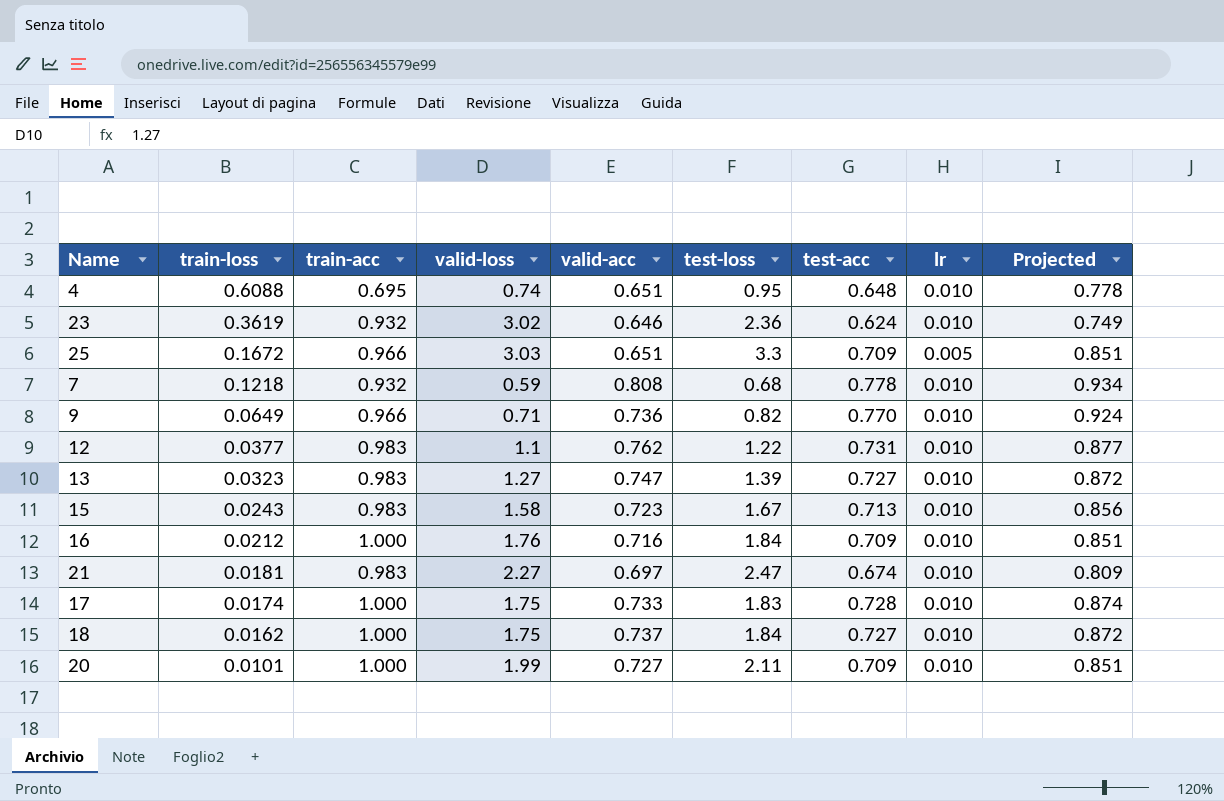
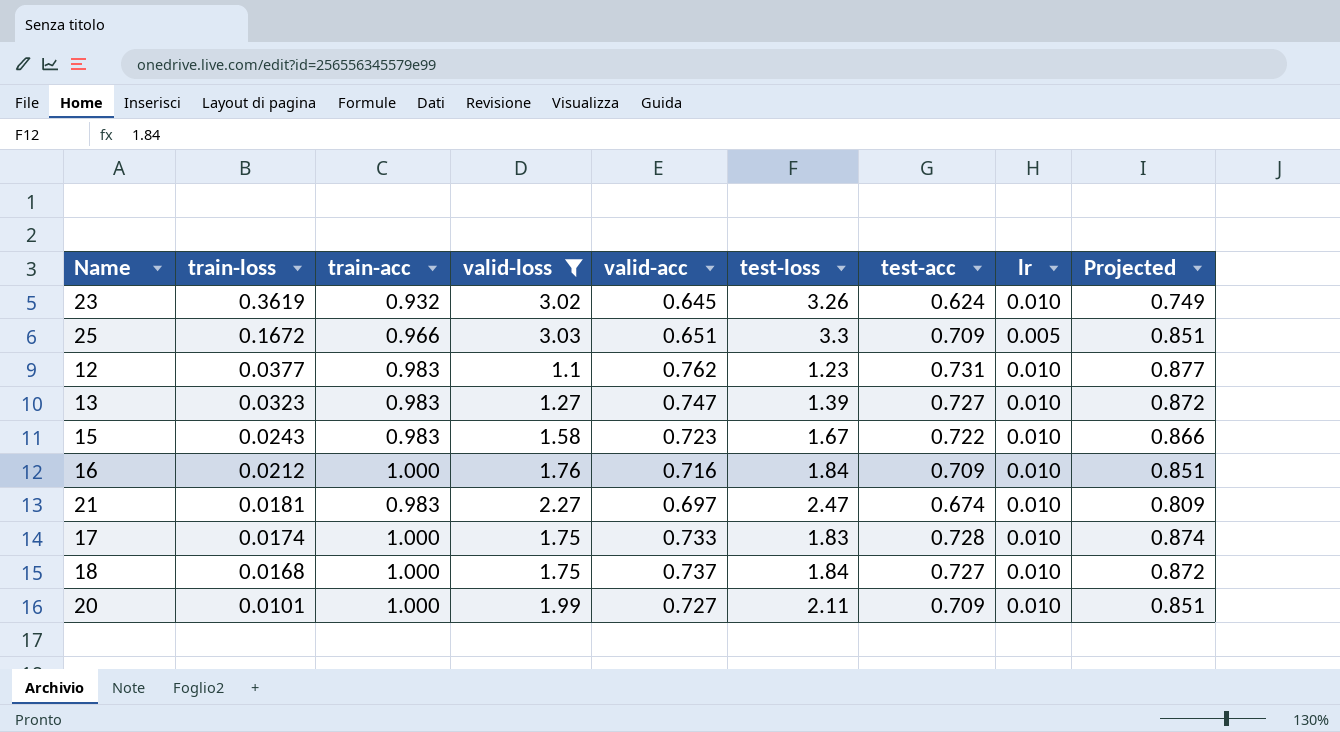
filter: none -> valid-loss >= 1.1
23 | valid-acc: 0.646 -> 0.645
23 | test-loss: 2.36 -> 3.26
12 | test-loss: 1.22 -> 1.23
15 | test-acc: 0.713 -> 0.722
15 | Projected: 0.856 -> 0.866
18 | train-loss: 0.0162 -> 0.0168

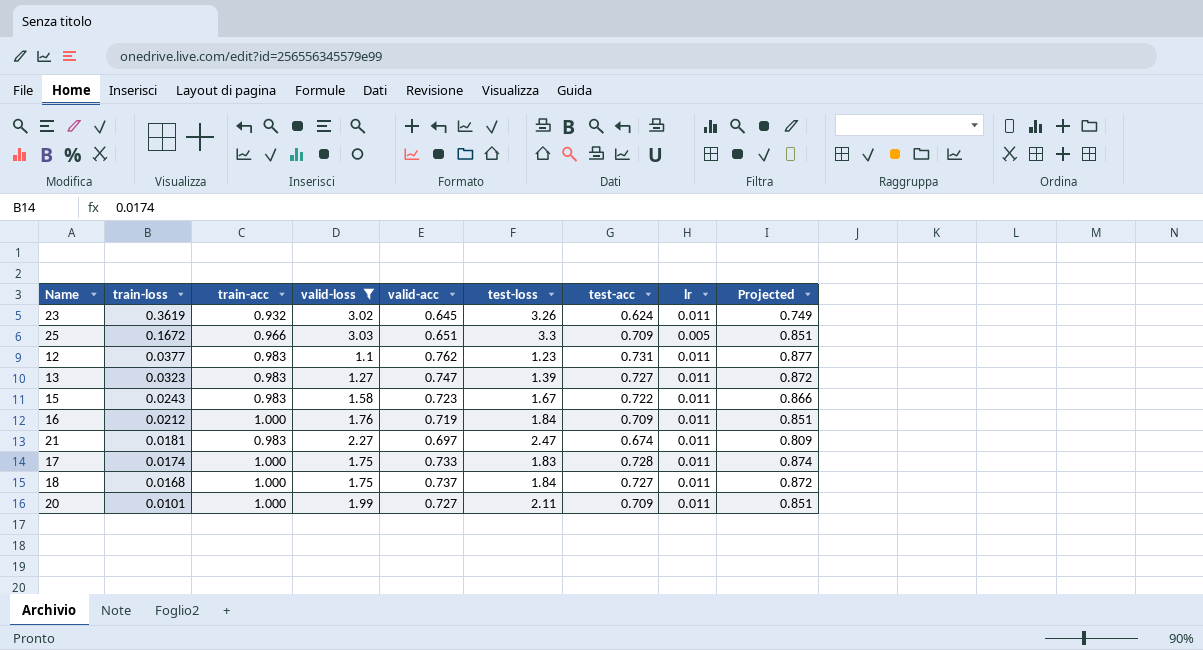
23 | lr: 0.010 -> 0.011
12 | lr: 0.010 -> 0.011
13 | lr: 0.010 -> 0.011
15 | lr: 0.010 -> 0.011
16 | valid-acc: 0.716 -> 0.719
16 | lr: 0.010 -> 0.011
21 | lr: 0.010 -> 0.011
17 | lr: 0.010 -> 0.011
18 | lr: 0.010 -> 0.011
20 | lr: 0.010 -> 0.011

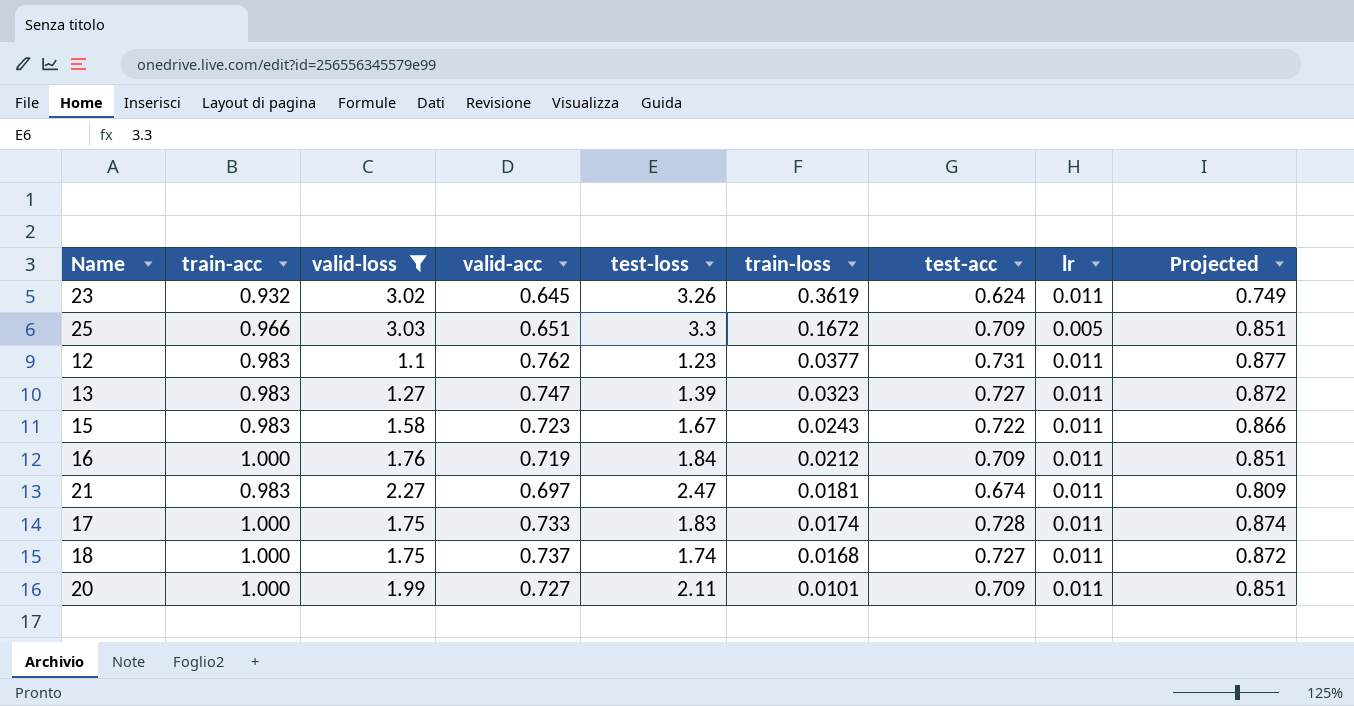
column train-loss | position: 2 -> 6
18 | test-loss: 1.84 -> 1.74

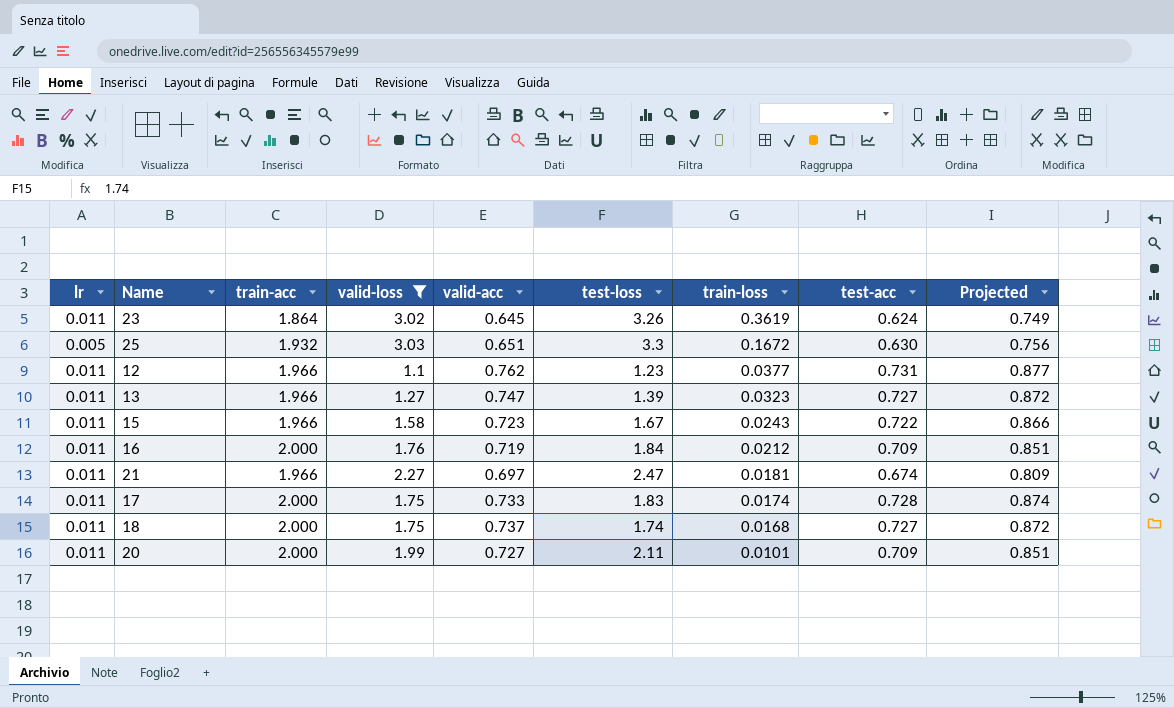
column lr | position: 8 -> 1
23 | train-acc: 0.932 -> 1.864
25 | train-acc: 0.966 -> 1.932
25 | test-acc: 0.709 -> 0.630
25 | Projected: 0.851 -> 0.756
12 | train-acc: 0.983 -> 1.966
13 | train-acc: 0.983 -> 1.966
15 | train-acc: 0.983 -> 1.966
16 | train-acc: 1.000 -> 2.000
21 | train-acc: 0.983 -> 1.966
17 | train-acc: 1.000 -> 2.000
18 | train-acc: 1.000 -> 2.000
20 | train-acc: 1.000 -> 2.000

